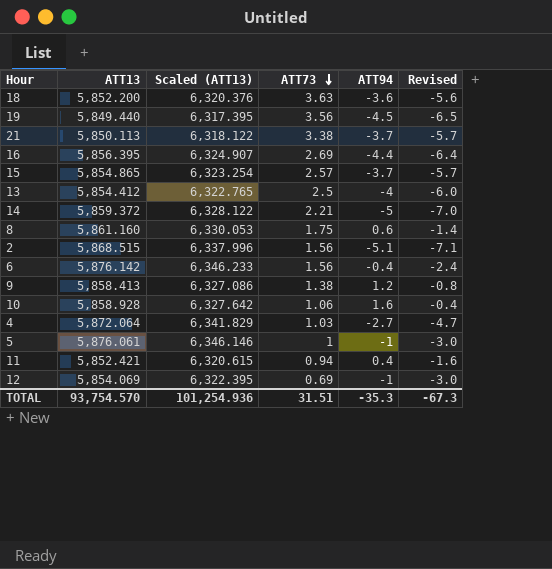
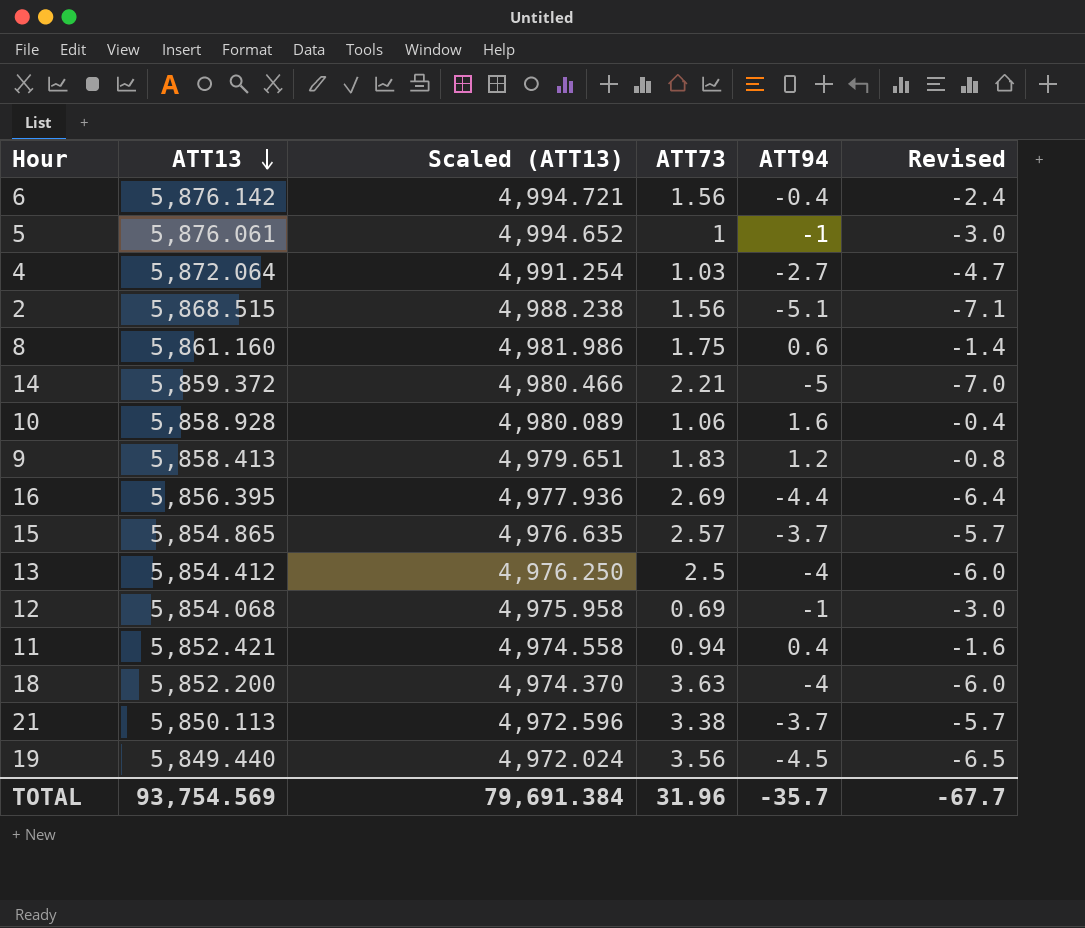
row order: ATT73 descending -> ATT13 descending
column Scaled (ATT13) | formula: [ATT13] * 1.08 -> [ATT13] * 0.85
9 | ATT73: 1.38 -> 1.83
12 | ATT13: 5,854.069 -> 5,854.068
18 | ATT94: -3.6 -> -4
18 | Revised: -5.6 -> -6.0
TOTAL | ATT13: 93,754.570 -> 93,754.569
TOTAL | Scaled (ATT13): 101,254.936 -> 79,691.384
TOTAL | ATT73: 31.51 -> 31.96
TOTAL | ATT94: -35.3 -> -35.7
TOTAL | Revised: -67.3 -> -67.7

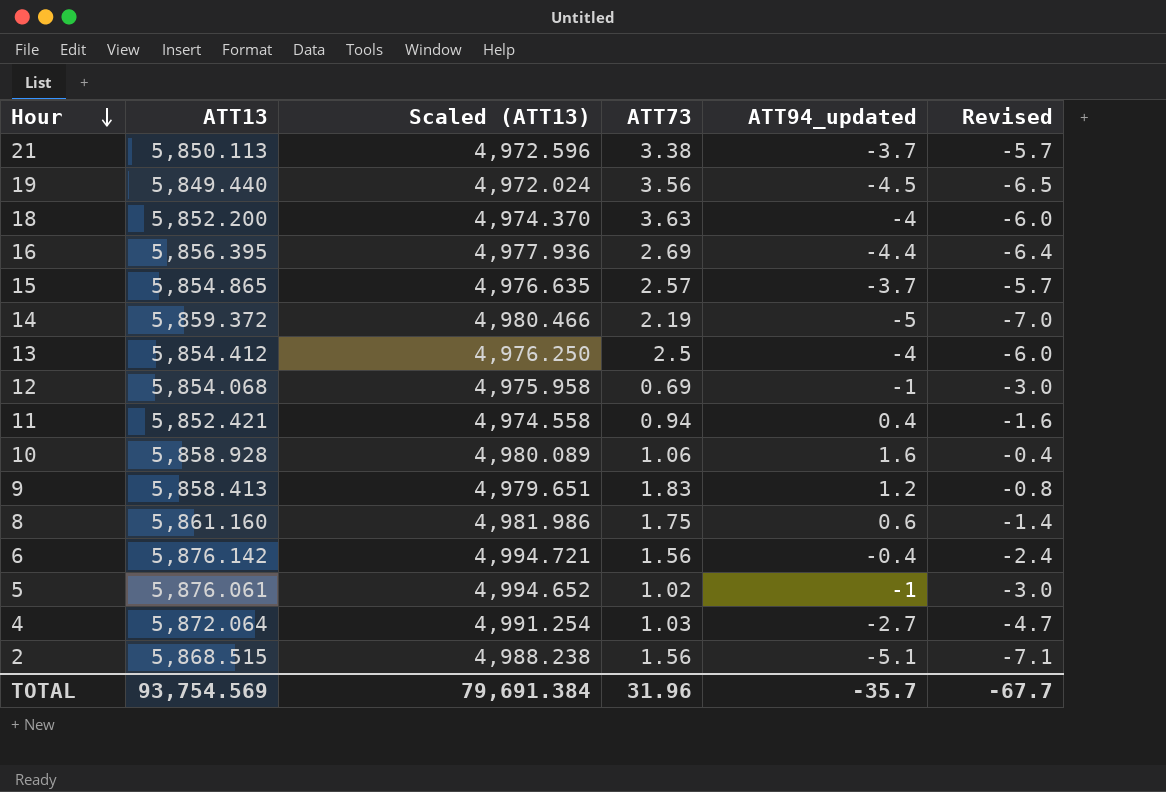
row order: ATT13 descending -> Hour descending
column name: ATT94 -> ATT94_updated
14 | ATT73: 2.21 -> 2.19
5 | ATT73: 1 -> 1.02

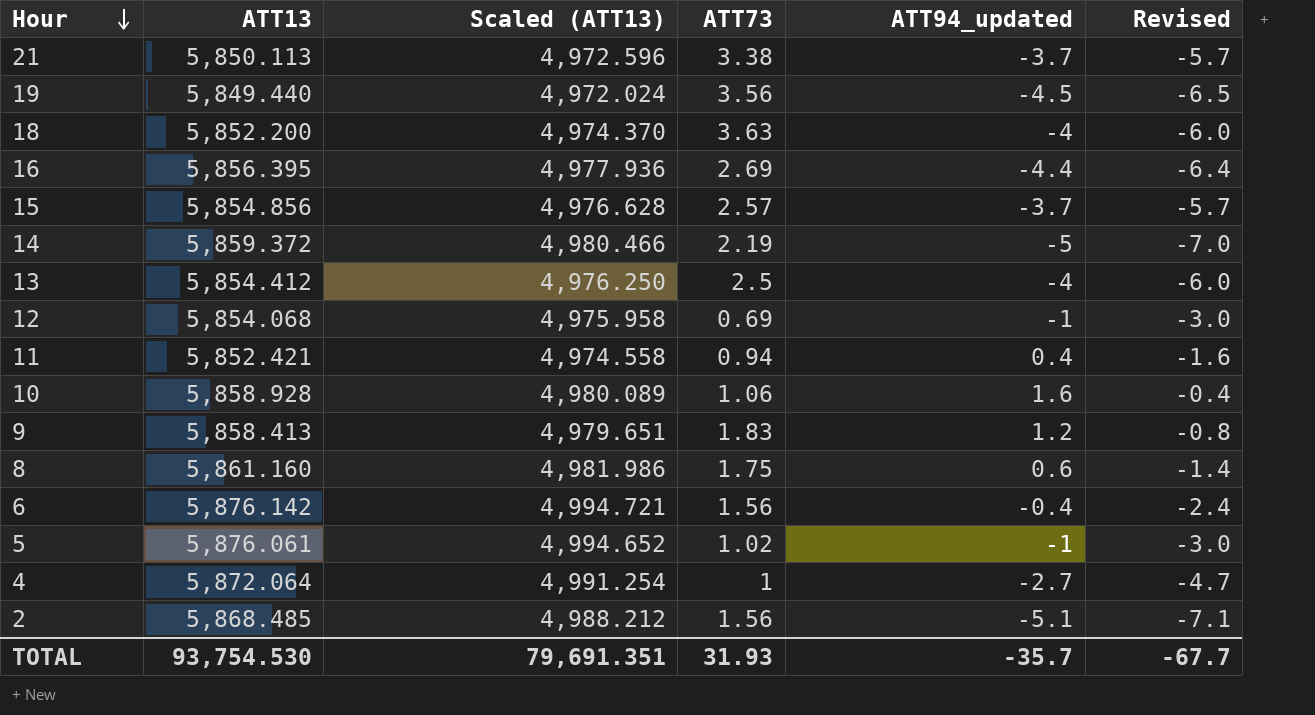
15 | ATT13: 5,854.865 -> 5,854.856
15 | Scaled (ATT13): 4,976.635 -> 4,976.628
4 | ATT73: 1.03 -> 1
2 | ATT13: 5,868.515 -> 5,868.485
2 | Scaled (ATT13): 4,988.238 -> 4,988.212
TOTAL | ATT13: 93,754.569 -> 93,754.530
TOTAL | Scaled (ATT13): 79,691.384 -> 79,691.351
TOTAL | ATT73: 31.96 -> 31.93

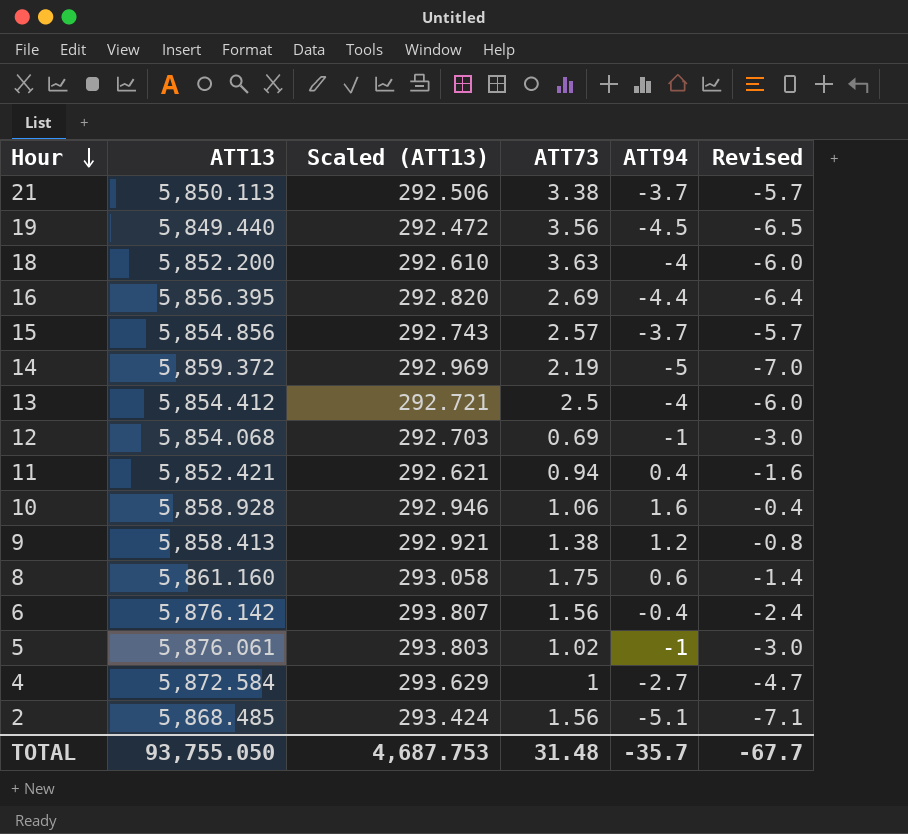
column Scaled (ATT13) | formula: [ATT13] * 0.85 -> [ATT13] * 0.05
column name: ATT94_updated -> ATT94
9 | ATT73: 1.83 -> 1.38
4 | ATT13: 5,872.064 -> 5,872.584
TOTAL | ATT13: 93,754.530 -> 93,755.050
TOTAL | Scaled (ATT13): 79,691.351 -> 4,687.753
TOTAL | ATT73: 31.93 -> 31.48

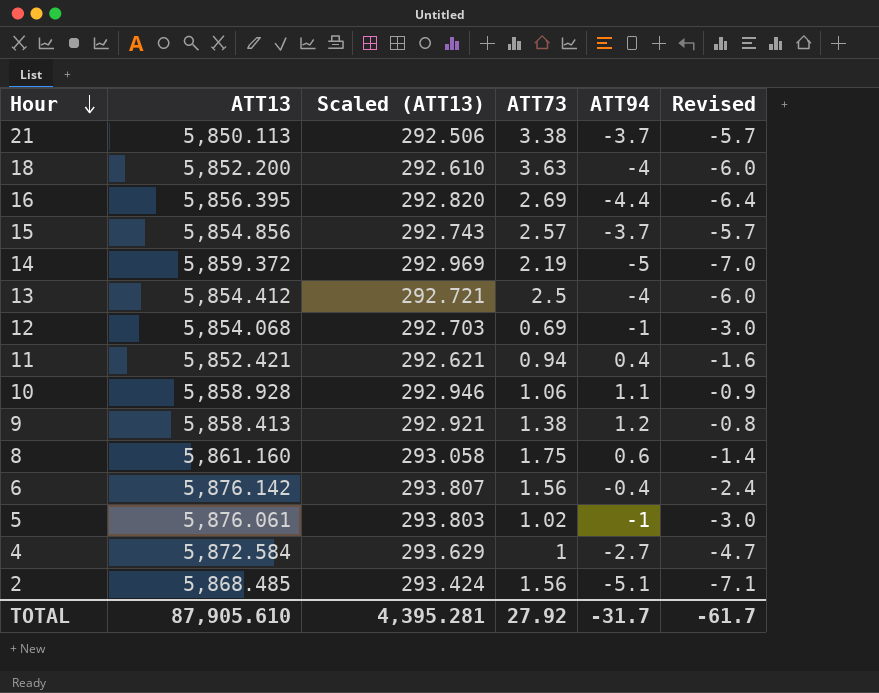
row 19: 5,849.440 | 292.472 | 3.56 | -4.5 | -6.5 -> none
10 | ATT94: 1.6 -> 1.1
10 | Revised: -0.4 -> -0.9
TOTAL | ATT13: 93,755.050 -> 87,905.610
TOTAL | Scaled (ATT13): 4,687.753 -> 4,395.281
TOTAL | ATT73: 31.48 -> 27.92
TOTAL | ATT94: -35.7 -> -31.7
TOTAL | Revised: -67.7 -> -61.7

